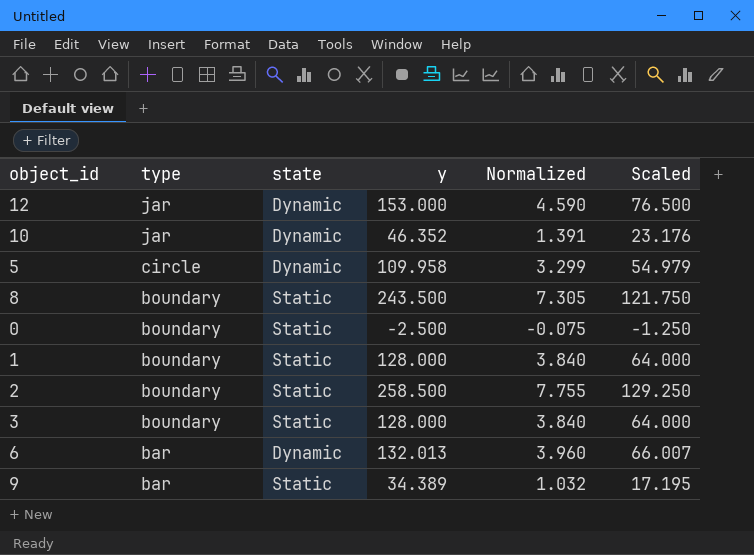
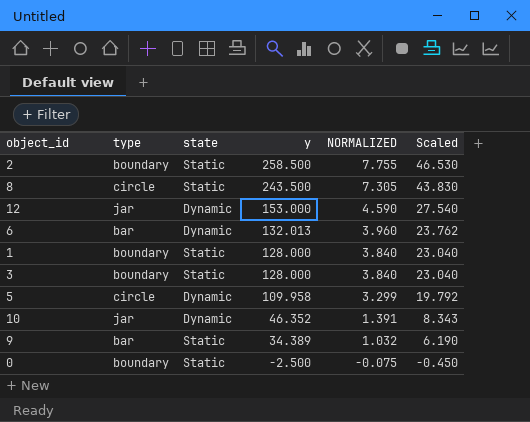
row order: type descending -> y descending
column name: Normalized -> NORMALIZED
column Scaled | formula: [y] * 0.5 -> [y] * 0.18
8 | type: boundary -> circle

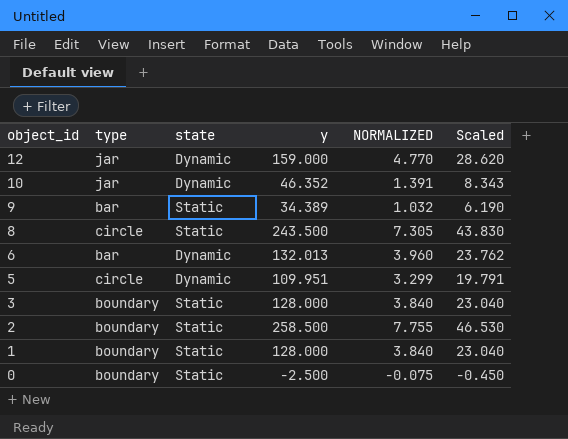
row order: y descending -> object_id descending
12 | y: 153.000 -> 159.000
12 | NORMALIZED: 4.590 -> 4.770
12 | Scaled: 27.540 -> 28.620
5 | y: 109.958 -> 109.951
5 | Scaled: 19.792 -> 19.791

